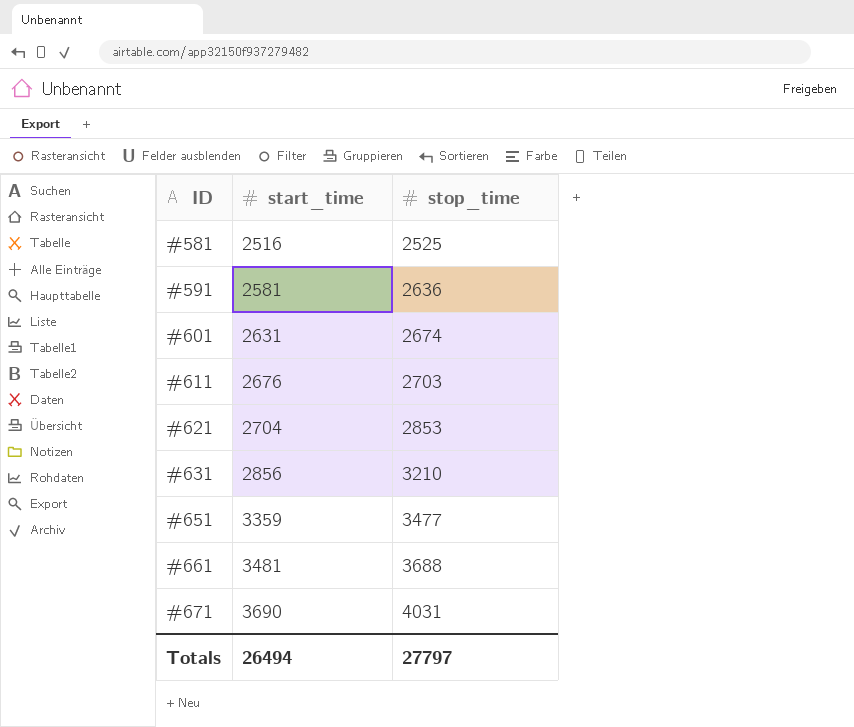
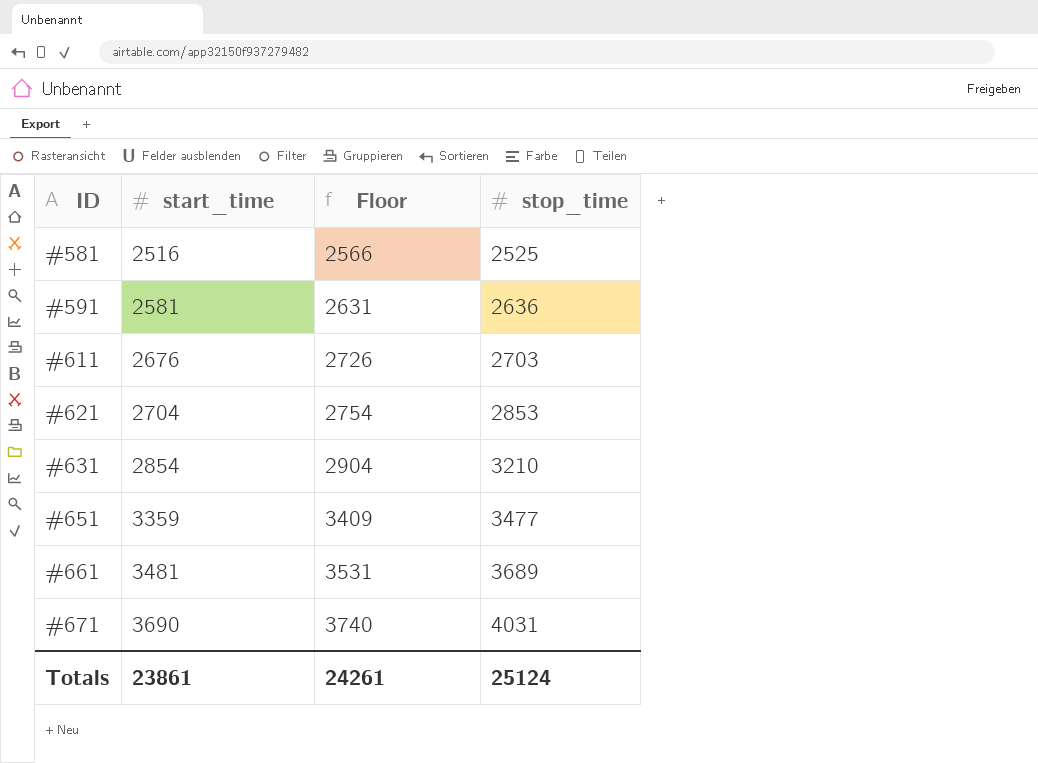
column Floor | formula: none -> [start_time] + 50
row #601: 2631 | 2674 -> none
#631 | start_time: 2856 -> 2854
#661 | stop_time: 3688 -> 3689
Totals | start_time: 26494 -> 23861
Totals | stop_time: 27797 -> 25124

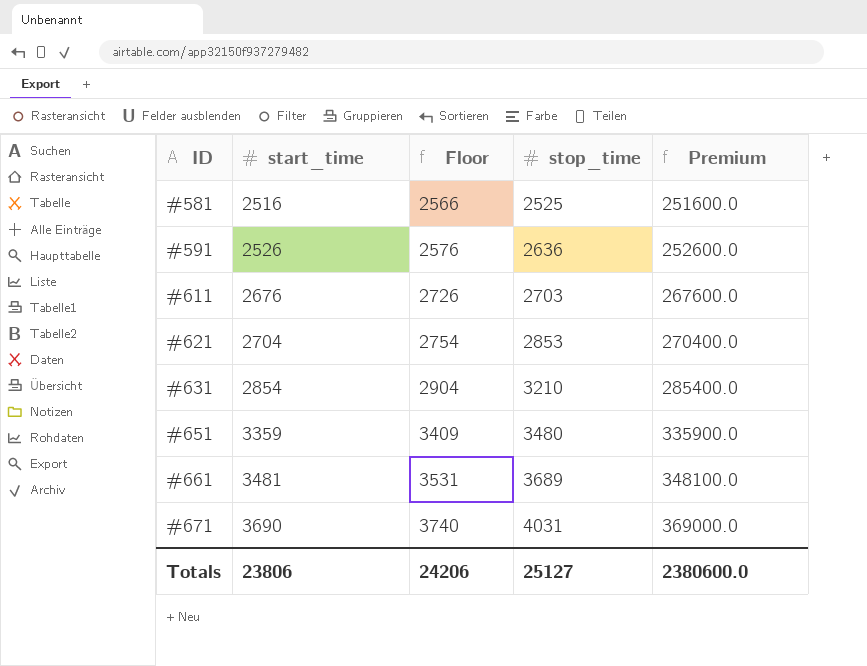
column Premium | formula: none -> [start_time] * 100
#591 | start_time: 2581 -> 2526
#591 | Floor: 2631 -> 2576
#651 | stop_time: 3477 -> 3480
Totals | start_time: 23861 -> 23806
Totals | Floor: 24261 -> 24206
Totals | stop_time: 25124 -> 25127

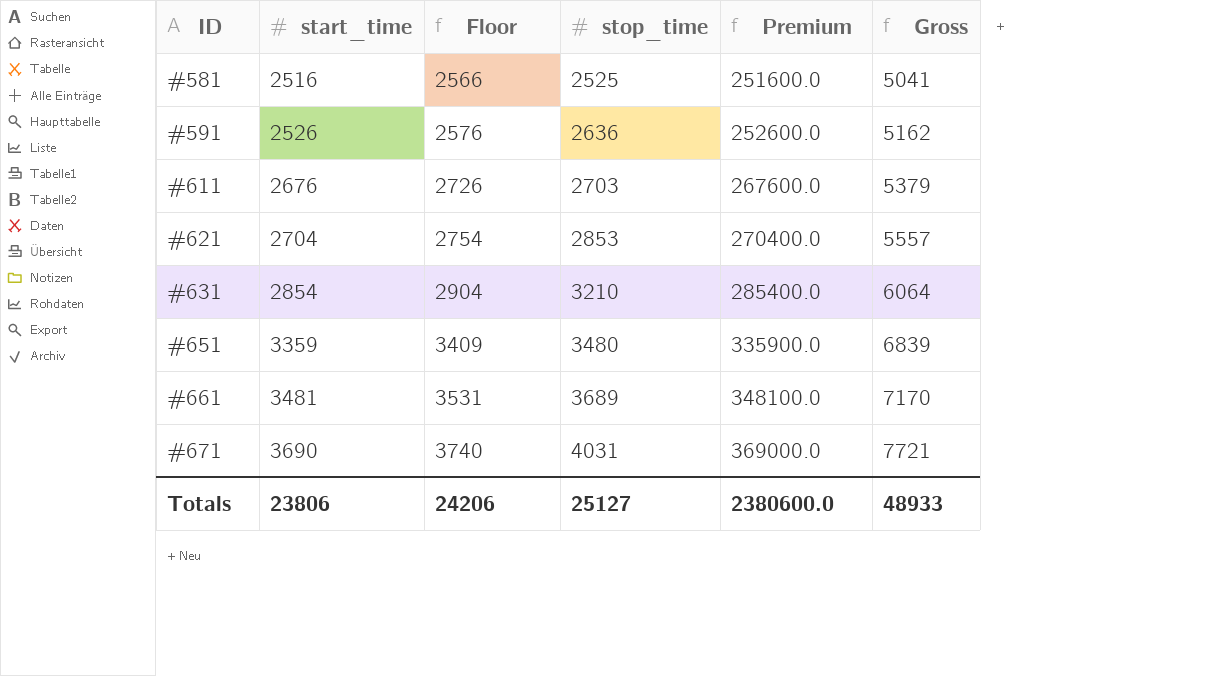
column Gross | formula: none -> [start_time] + [stop_time]

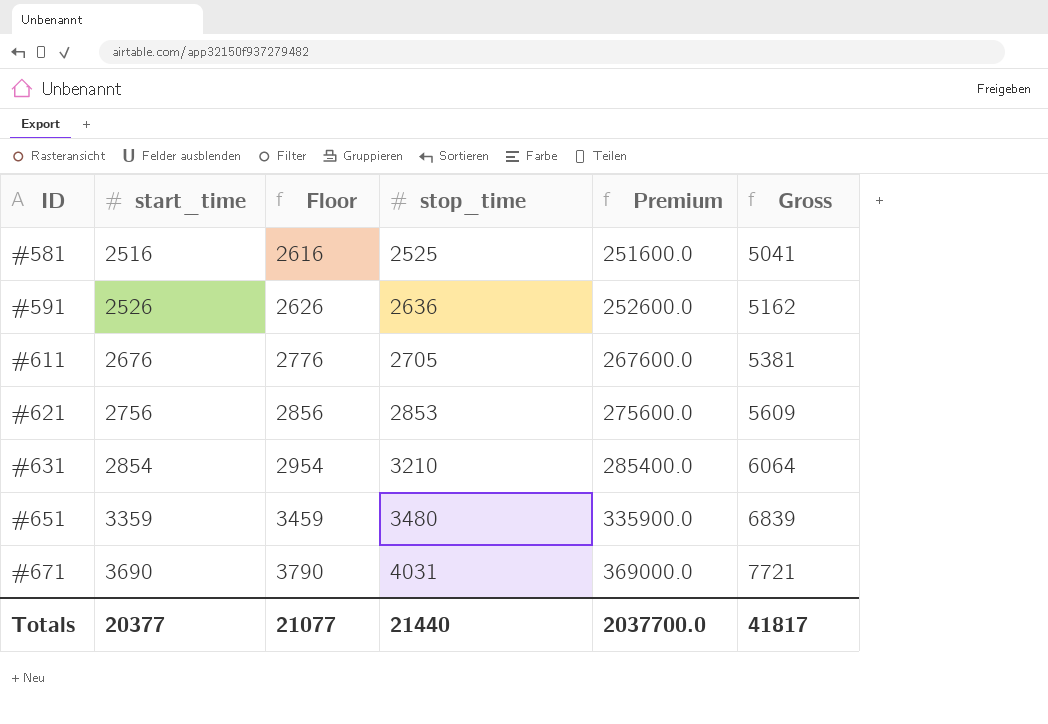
column Floor | formula: [start_time] + 50 -> [start_time] + 100
row #661: 3481 | 3531 | 3689 | 348100.0 | 7170 -> none
#611 | stop_time: 2703 -> 2705
#611 | Gross: 5379 -> 5381
#621 | start_time: 2704 -> 2756
#621 | Premium: 270400.0 -> 275600.0
#621 | Gross: 5557 -> 5609
Totals | start_time: 23806 -> 20377
Totals | Floor: 24206 -> 21077
Totals | stop_time: 25127 -> 21440
Totals | Premium: 2380600.0 -> 2037700.0
Totals | Gross: 48933 -> 41817

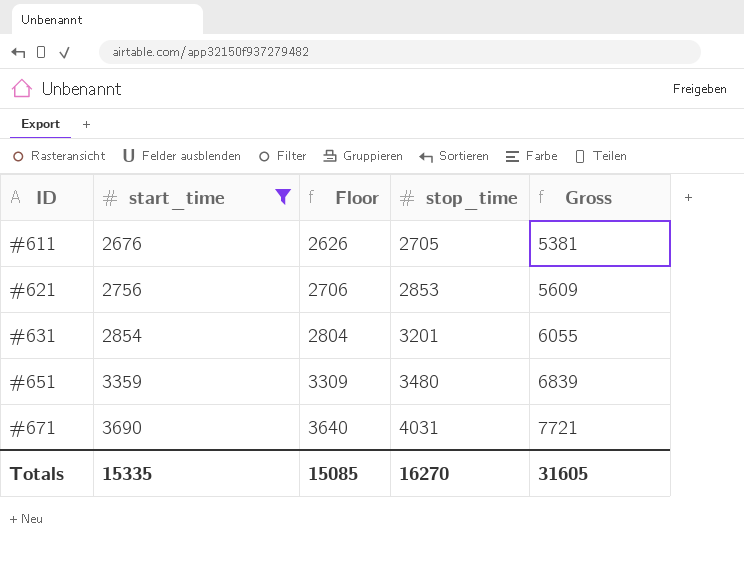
filter: none -> start_time >= 2676
column Premium | formula: [start_time] * 100 -> none
column Floor | formula: [start_time] + 100 -> [start_time] - 50
#631 | stop_time: 3210 -> 3201
#631 | Gross: 6064 -> 6055
Totals | start_time: 20377 -> 15335
Totals | Floor: 21077 -> 15085
Totals | stop_time: 21440 -> 16270
Totals | Gross: 41817 -> 31605

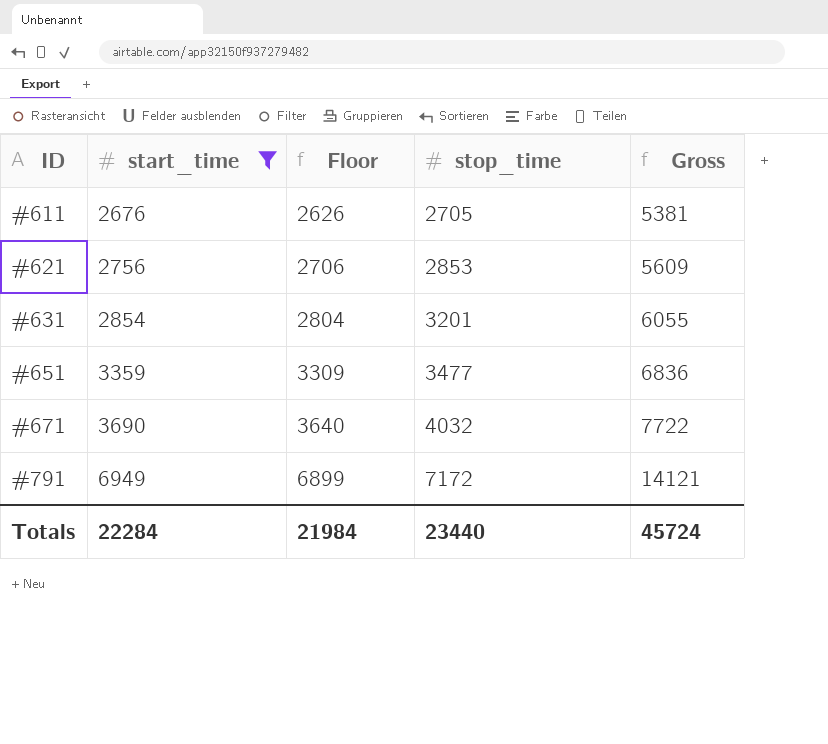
#651 | stop_time: 3480 -> 3477
#651 | Gross: 6839 -> 6836
#671 | stop_time: 4031 -> 4032
#671 | Gross: 7721 -> 7722
row #791: none -> 6949 | 6899 | 7172 | 14121
Totals | start_time: 15335 -> 22284
Totals | Floor: 15085 -> 21984
Totals | stop_time: 16270 -> 23440
Totals | Gross: 31605 -> 45724

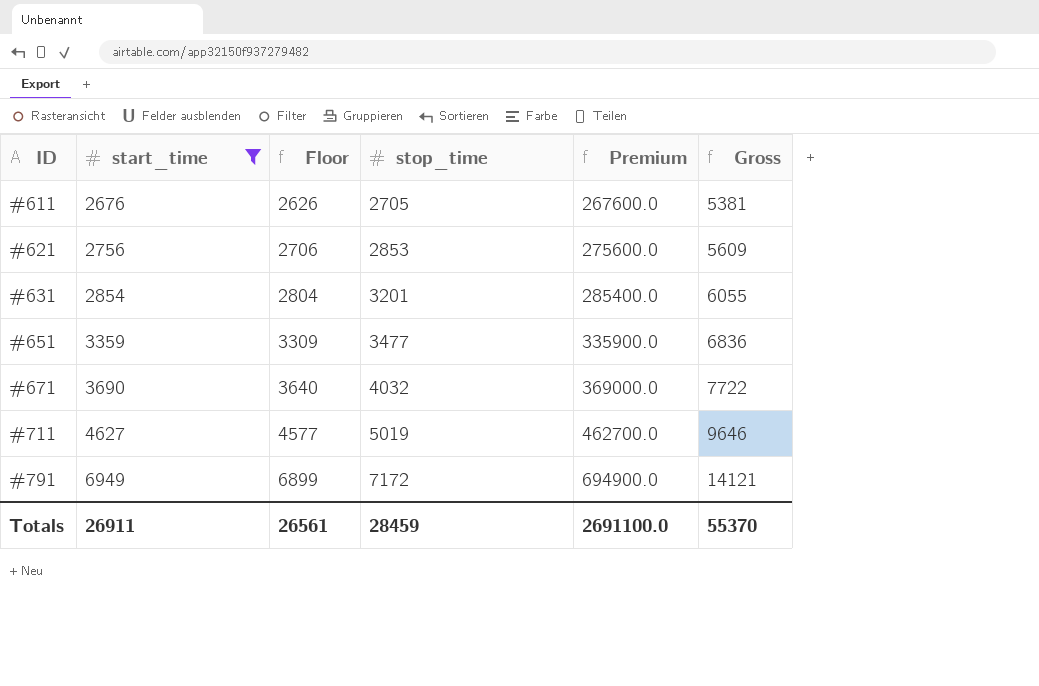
column Premium | formula: none -> [start_time] * 100
row #711: none -> 4627 | 4577 | 5019 | 462700.0 | 9646
Totals | start_time: 22284 -> 26911
Totals | Floor: 21984 -> 26561
Totals | stop_time: 23440 -> 28459
Totals | Gross: 45724 -> 55370

